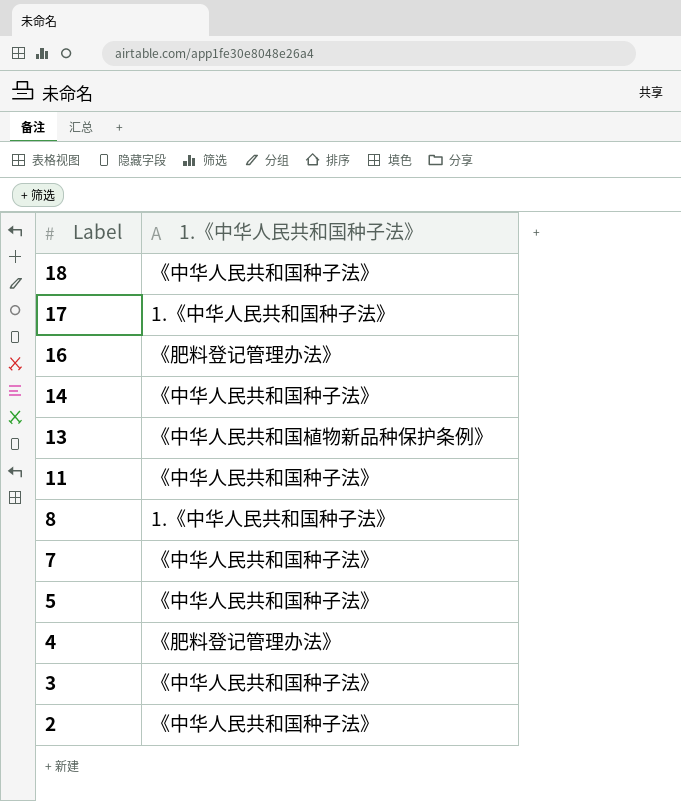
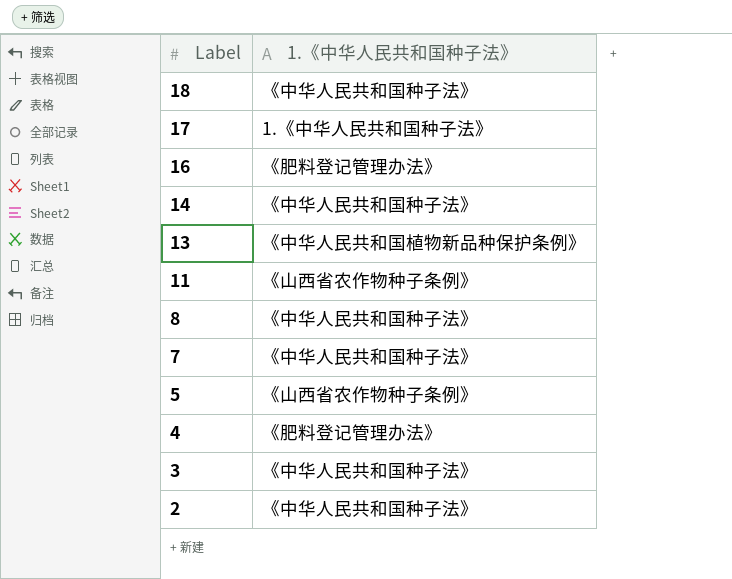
11 | 1.《中华人民共和国种子法》: 《中华人民共和国种子法》 -> 《山西省农作物种子条例》
8 | 1.《中华人民共和国种子法》: 1.《中华人民共和国种子法》 -> 《中华人民共和国种子法》
5 | 1.《中华人民共和国种子法》: 《中华人民共和国种子法》 -> 《山西省农作物种子条例》

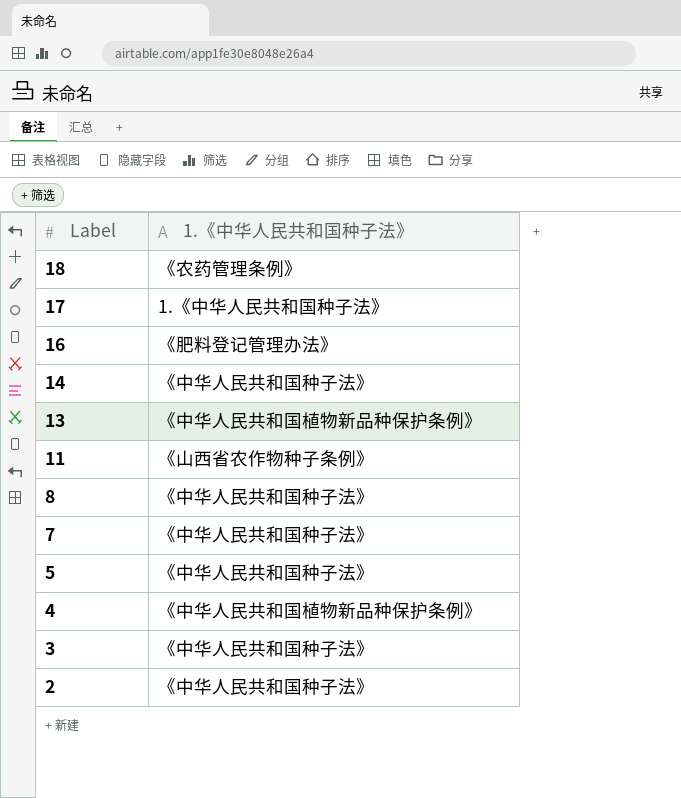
18 | 1.《中华人民共和国种子法》: 《中华人民共和国种子法》 -> 《农药管理条例》
5 | 1.《中华人民共和国种子法》: 《山西省农作物种子条例》 -> 《中华人民共和国种子法》
4 | 1.《中华人民共和国种子法》: 《肥料登记管理办法》 -> 《中华人民共和国植物新品种保护条例》

